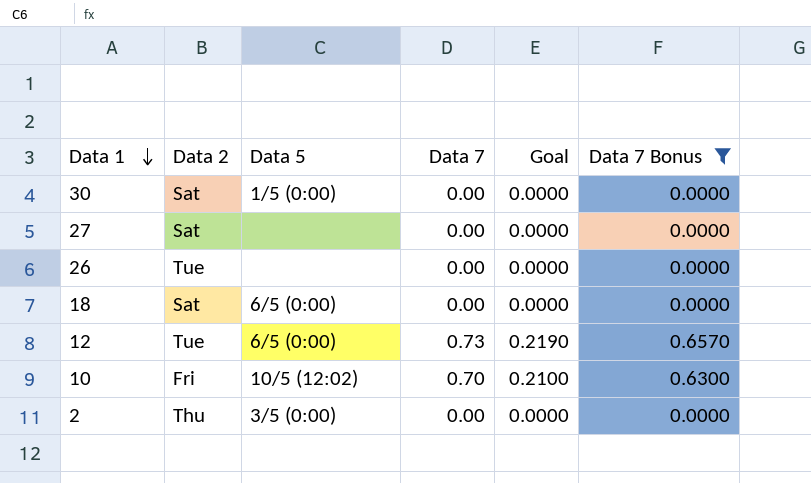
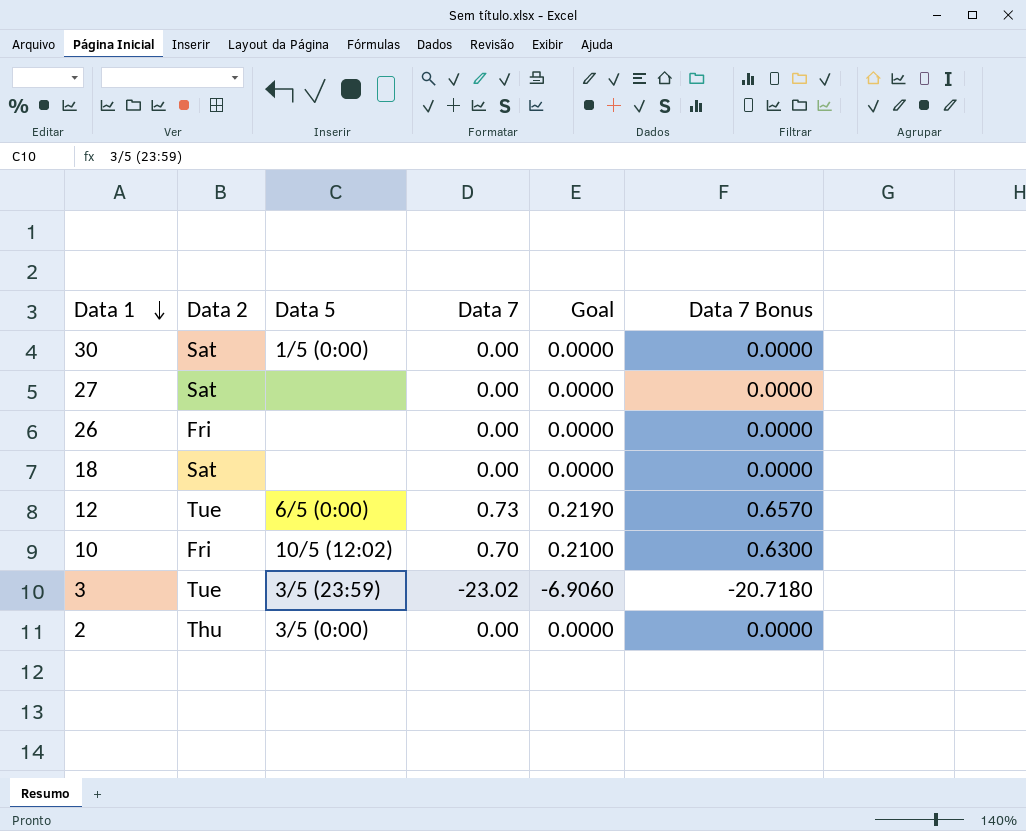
filter: Data 7 Bonus != -20.7180 -> none
26 | Data 2: Tue -> Fri
18 | Data 5: 6/5 (0:00) -> none

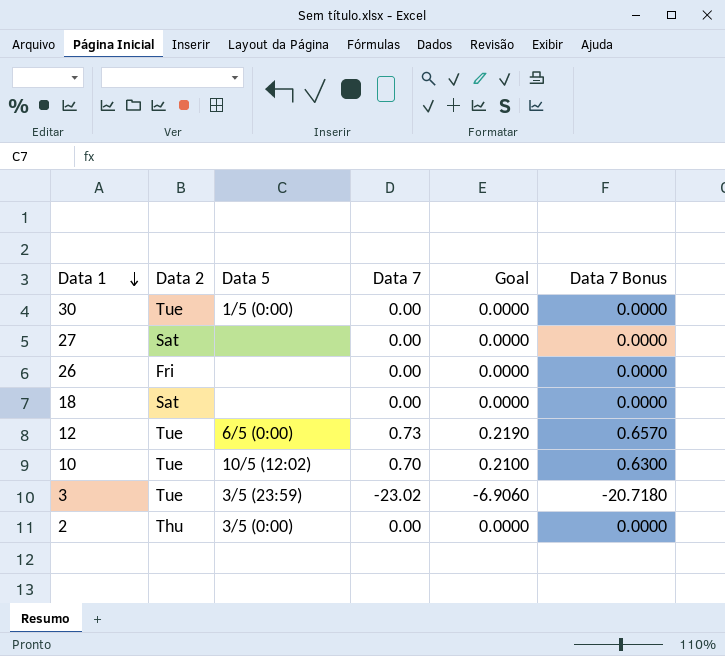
30 | Data 2: Sat -> Tue
10 | Data 2: Fri -> Tue

